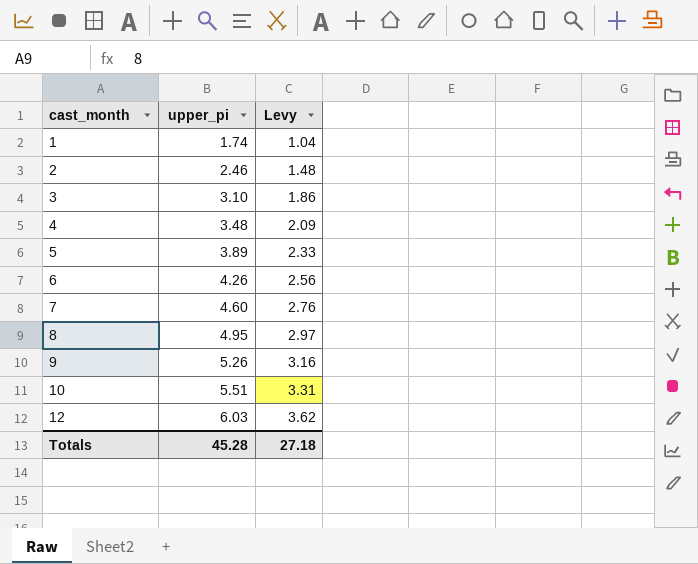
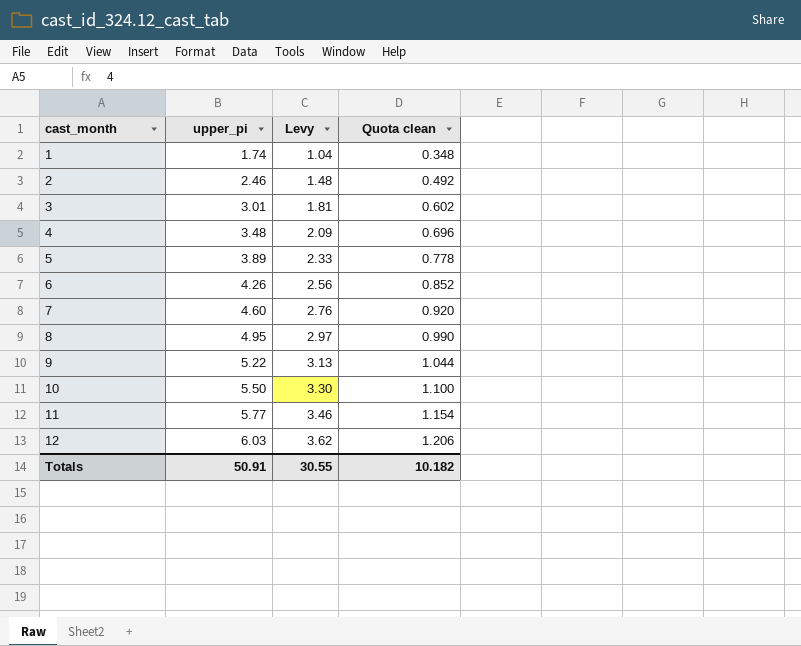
column Quota clean | formula: none -> [upper_pi] * 0.2
3 | upper_pi: 3.10 -> 3.01
3 | Levy: 1.86 -> 1.81
9 | upper_pi: 5.26 -> 5.22
9 | Levy: 3.16 -> 3.13
10 | upper_pi: 5.51 -> 5.50
10 | Levy: 3.31 -> 3.30
row 11: none -> 5.77 | 3.46 | 1.154
Totals | upper_pi: 45.28 -> 50.91
Totals | Levy: 27.18 -> 30.55

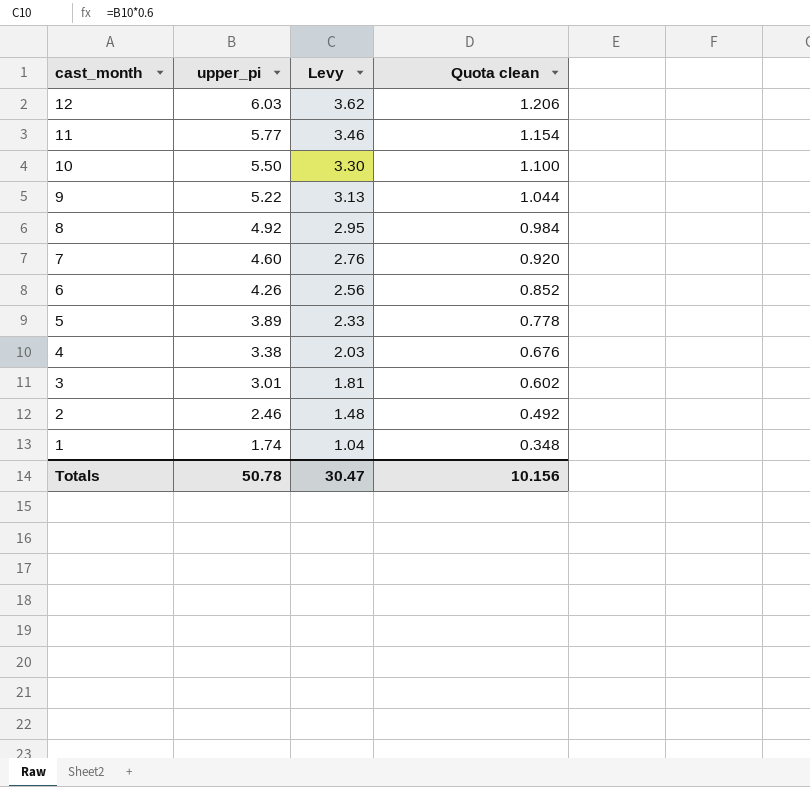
row order: cast_month ascending -> cast_month descending
8 | upper_pi: 4.95 -> 4.92
8 | Levy: 2.97 -> 2.95
8 | Quota clean: 0.990 -> 0.984
4 | upper_pi: 3.48 -> 3.38
4 | Levy: 2.09 -> 2.03
4 | Quota clean: 0.696 -> 0.676
Totals | upper_pi: 50.91 -> 50.78
Totals | Levy: 30.55 -> 30.47
Totals | Quota clean: 10.182 -> 10.156

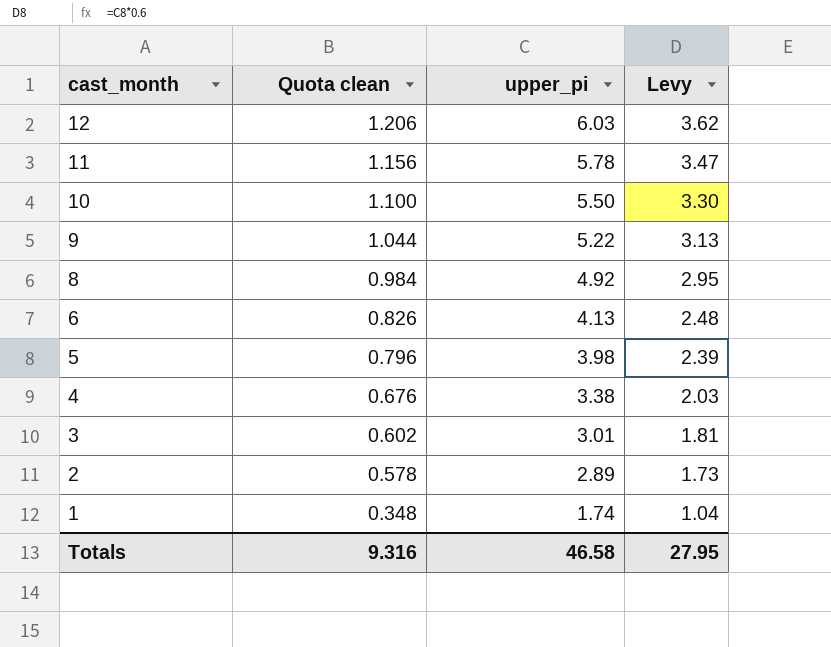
column Quota clean | position: 4 -> 2
row 7: 4.60 | 2.76 | 0.920 -> none
11 | Quota clean: 1.154 -> 1.156
11 | upper_pi: 5.77 -> 5.78
11 | Levy: 3.46 -> 3.47
6 | Quota clean: 0.852 -> 0.826
6 | upper_pi: 4.26 -> 4.13
6 | Levy: 2.56 -> 2.48
5 | Quota clean: 0.778 -> 0.796
5 | upper_pi: 3.89 -> 3.98
5 | Levy: 2.33 -> 2.39
2 | Quota clean: 0.492 -> 0.578
2 | upper_pi: 2.46 -> 2.89
2 | Levy: 1.48 -> 1.73
Totals | Quota clean: 10.156 -> 9.316
Totals | upper_pi: 50.78 -> 46.58
Totals | Levy: 30.47 -> 27.95

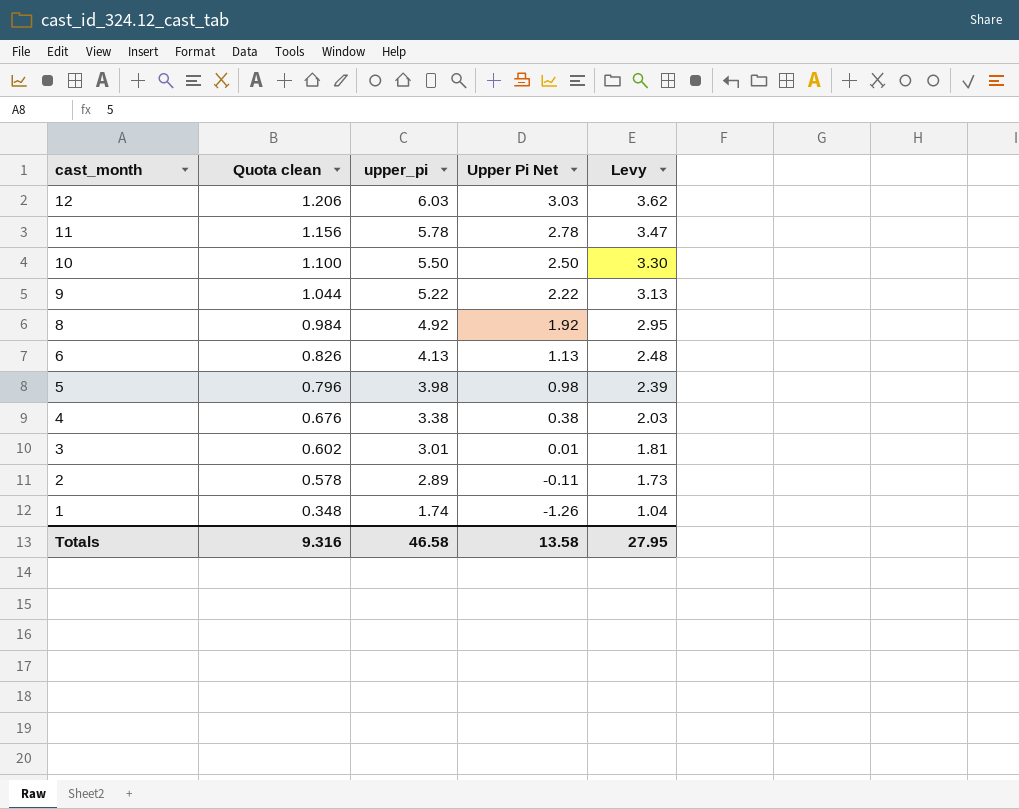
column Upper Pi Net | formula: none -> [upper_pi] - 3

